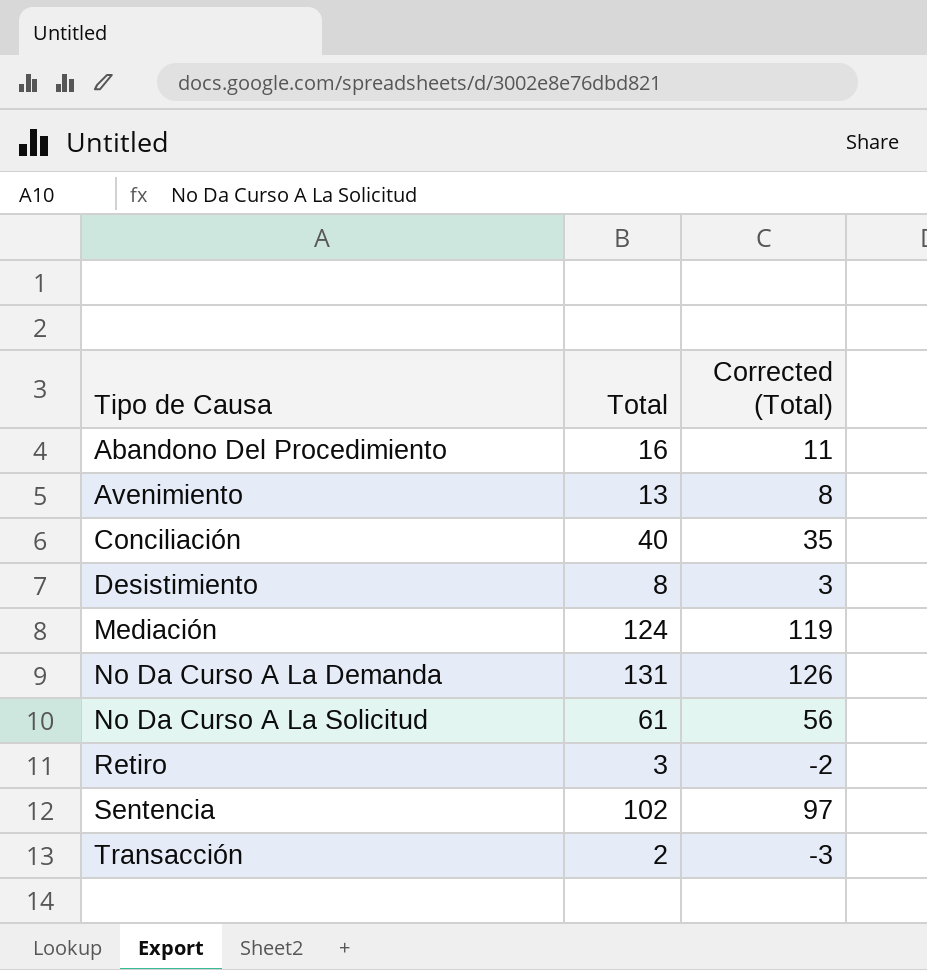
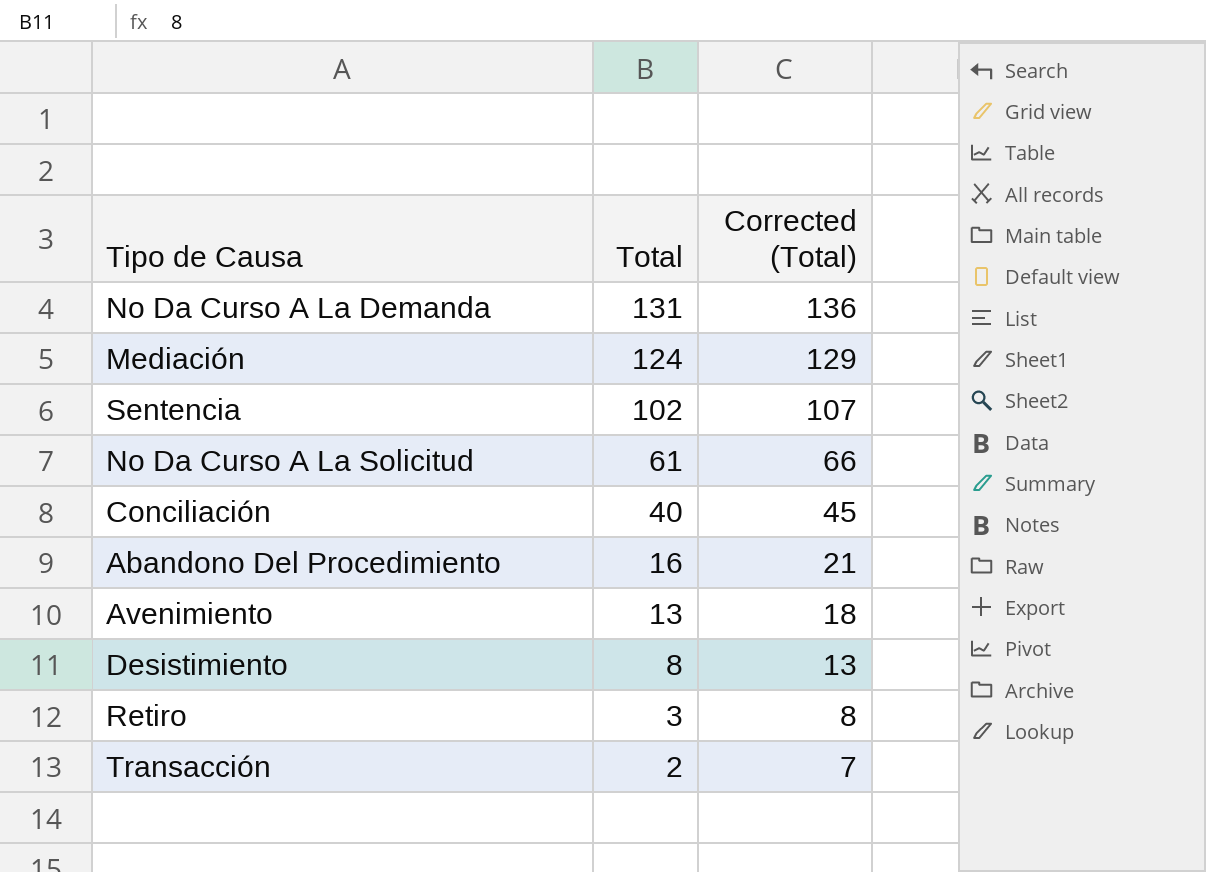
row order: Tipo de Causa ascending -> Total descending
column Corrected (Total) | formula: [Total] - 5 -> [Total] + 5

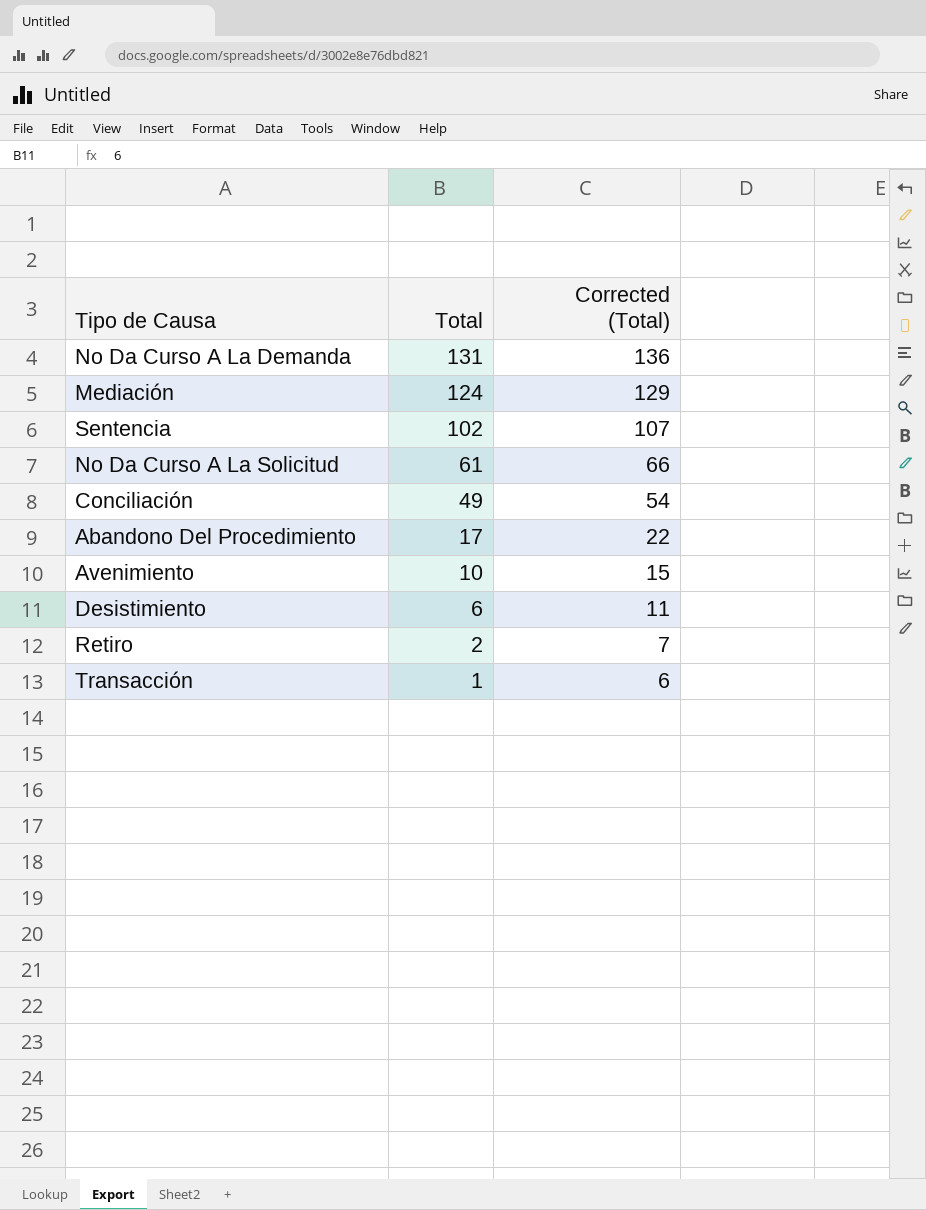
Conciliación | Total: 40 -> 49
Conciliación | Corrected (Total): 45 -> 54
Abandono Del Procedimiento | Total: 16 -> 17
Abandono Del Procedimiento | Corrected (Total): 21 -> 22
Avenimiento | Total: 13 -> 10
Avenimiento | Corrected (Total): 18 -> 15
Desistimiento | Total: 8 -> 6
Desistimiento | Corrected (Total): 13 -> 11
Retiro | Total: 3 -> 2
Retiro | Corrected (Total): 8 -> 7
Transacción | Total: 2 -> 1
Transacción | Corrected (Total): 7 -> 6

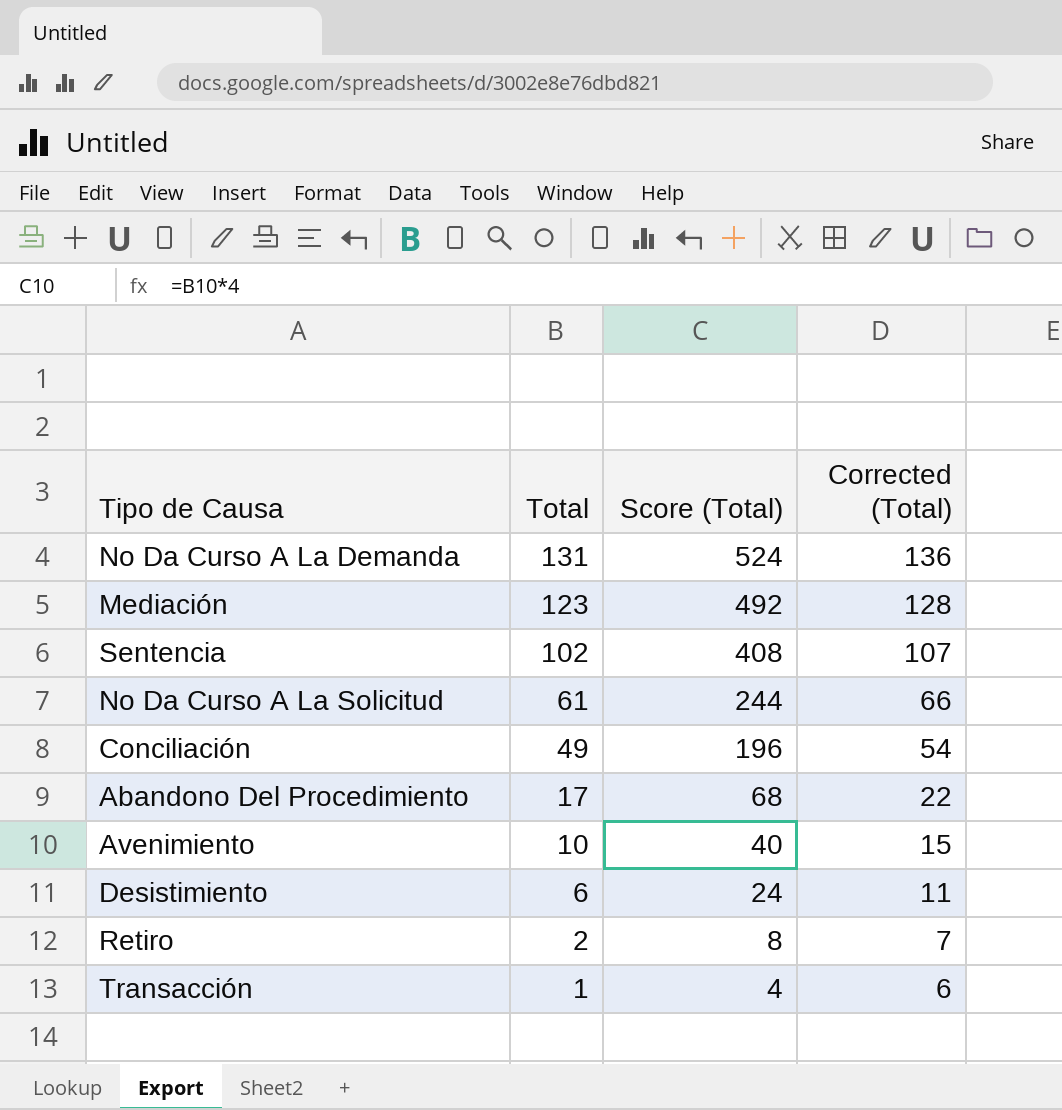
column Score (Total) | formula: none -> [Total] * 4
Mediación | Total: 124 -> 123
Mediación | Corrected (Total): 129 -> 128

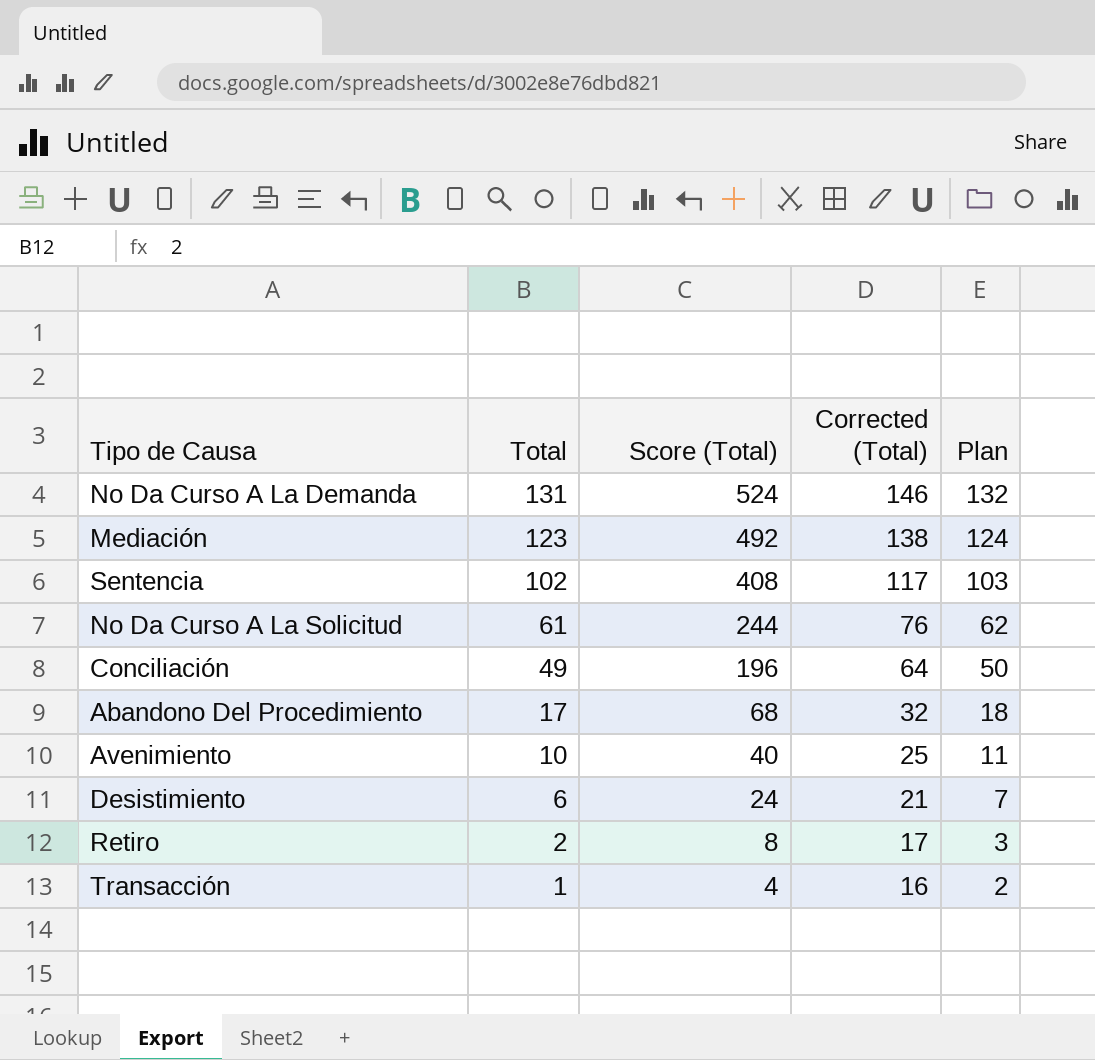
column Corrected (Total) | formula: [Total] + 5 -> [Total] + 15
column Plan | formula: none -> [Total] + 1

